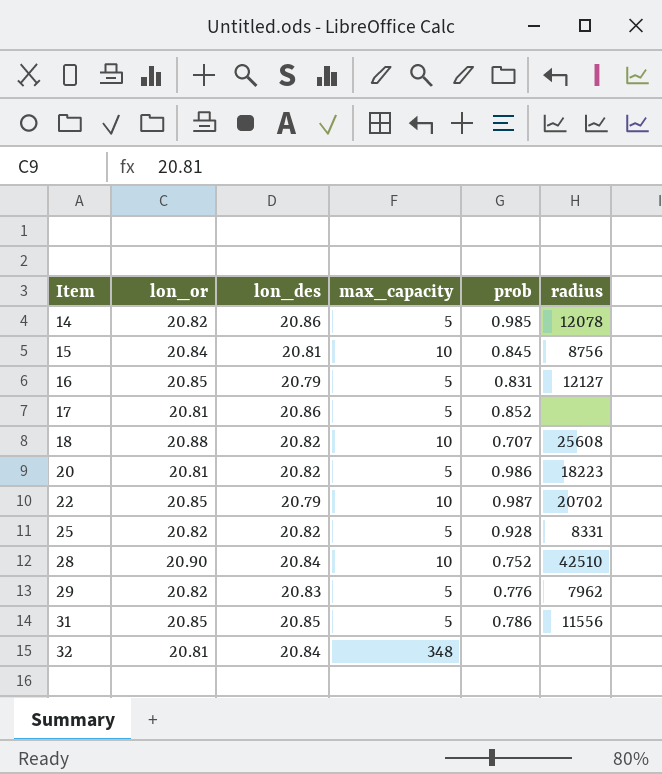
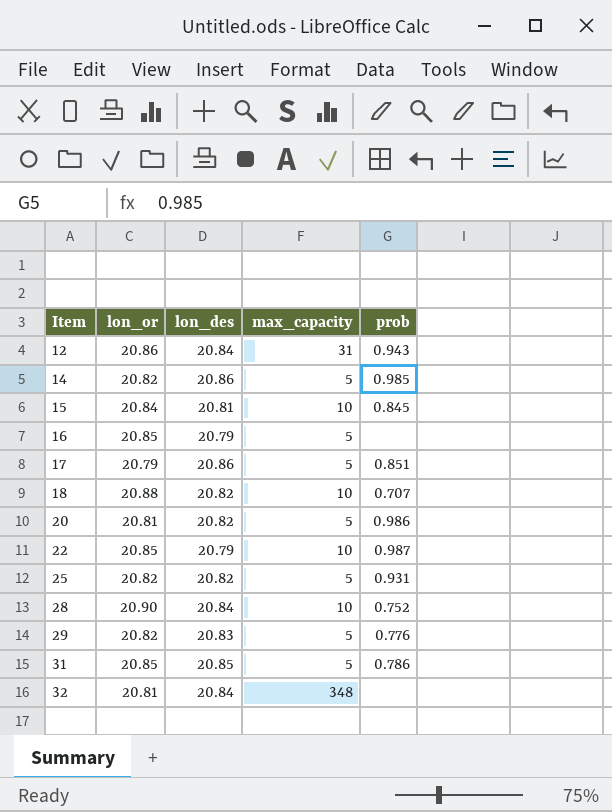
column radius | position: 6 -> none
row 12: none -> 20.86 | 20.84 | 31 | 0.943
16 | prob: 0.831 -> none
17 | lon_or: 20.81 -> 20.79
17 | prob: 0.852 -> 0.851
25 | prob: 0.928 -> 0.931

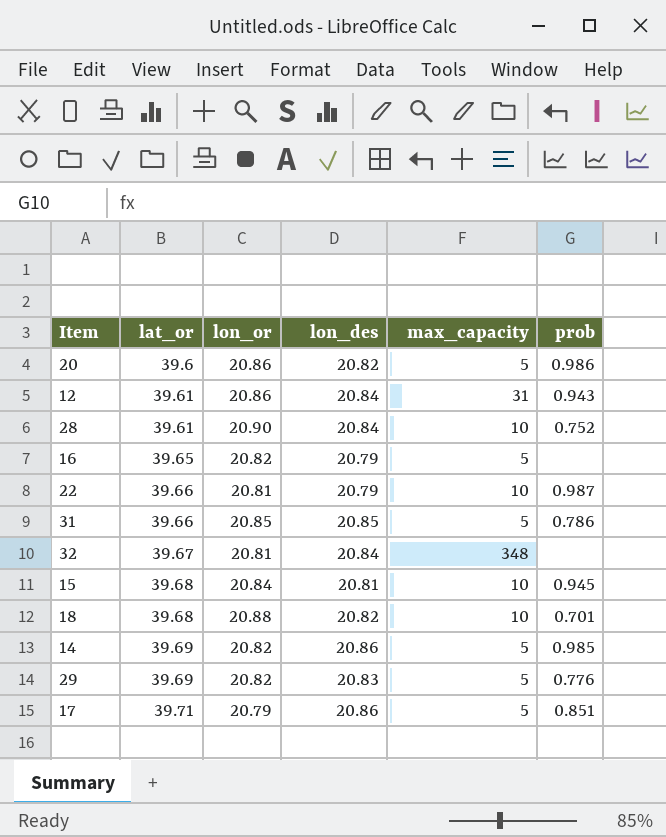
row order: Item ascending -> lat_or ascending
column lat_or | position: none -> 2
row 25: 20.82 | 20.82 | 5 | 0.931 -> none
20 | lon_or: 20.81 -> 20.86
16 | lon_or: 20.85 -> 20.82
22 | lon_or: 20.85 -> 20.81
15 | prob: 0.845 -> 0.945
18 | prob: 0.707 -> 0.701

